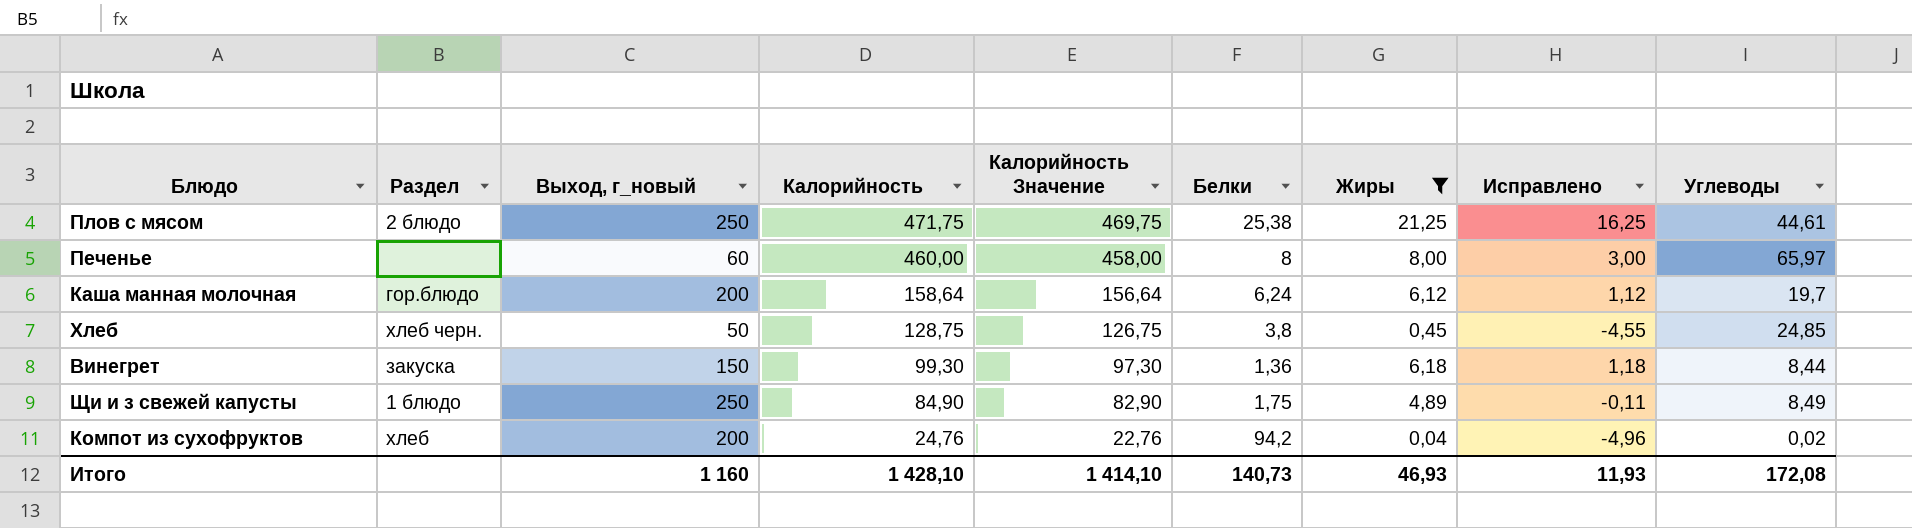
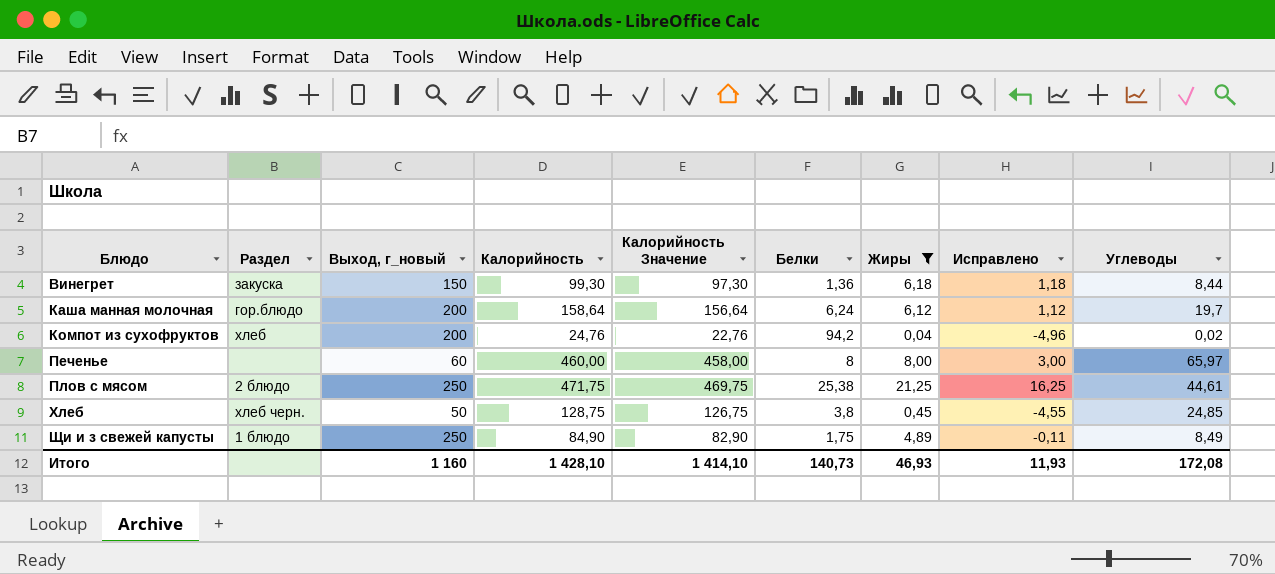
row order: Калорийность descending -> Блюдо ascending

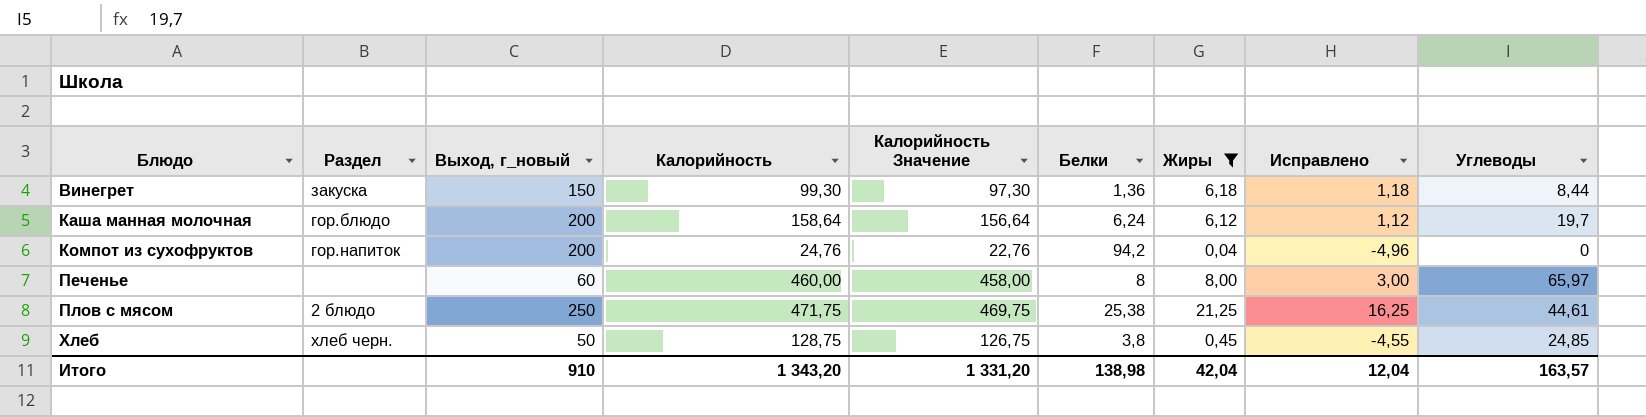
row Щи и з свежей капусты: 1 блюдо | 250 | 84,90 | 82,90 | 1,75 | 4,89 | -0,11 | 8,49 -> none
Компот из сухофруктов | Раздел: хлеб -> гор.напиток
Компот из сухофруктов | Углеводы: 0,02 -> 0
Итого | Выход, г_новый: 1 160 -> 910
Итого | Калорийность: 1 428,10 -> 1 343,20
Итого | Калорийность Значение: 1 414,10 -> 1 331,20
Итого | Белки: 140,73 -> 138,98
Итого | Жиры: 46,93 -> 42,04
Итого | Исправлено: 11,93 -> 12,04
Итого | Углеводы: 172,08 -> 163,57

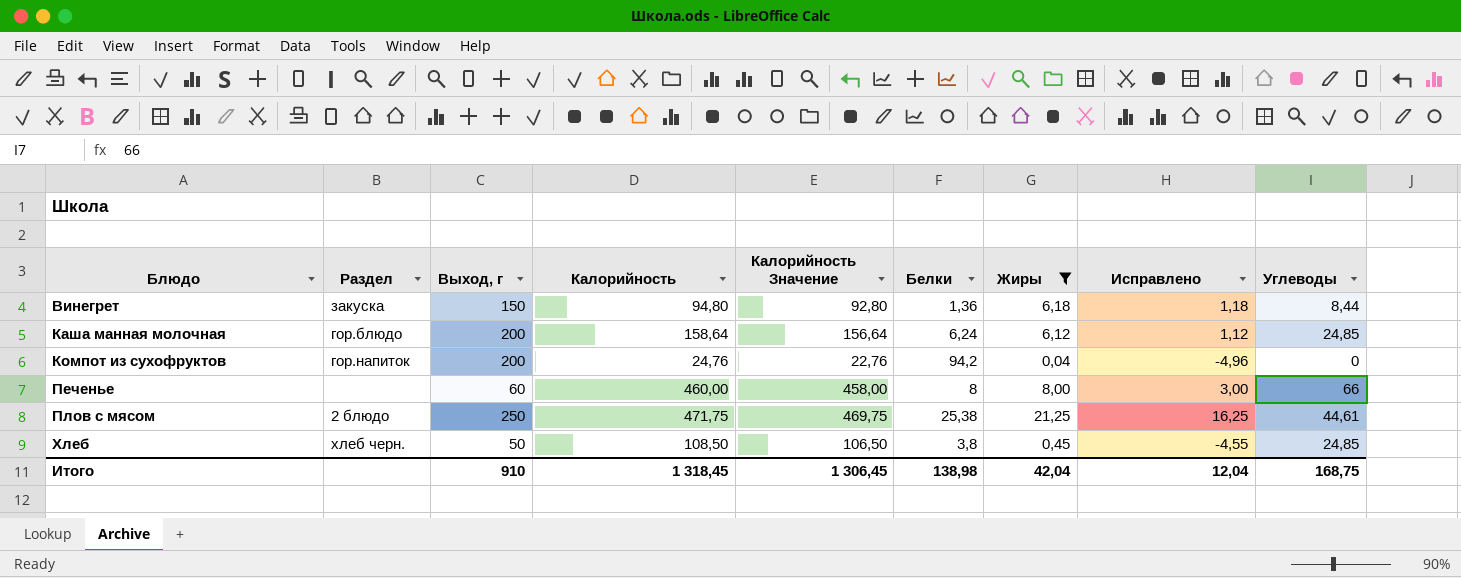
column name: Выход, г_новый -> Выход, г
Винегрет | Калорийность: 99,30 -> 94,80
Винегрет | Калорийность Значение: 97,30 -> 92,80
Каша манная молочная | Углеводы: 19,7 -> 24,85
Печенье | Углеводы: 65,97 -> 66
Хлеб | Калорийность: 128,75 -> 108,50
Хлеб | Калорийность Значение: 126,75 -> 106,50
Итого | Калорийность: 1 343,20 -> 1 318,45
Итого | Калорийность Значение: 1 331,20 -> 1 306,45
Итого | Углеводы: 163,57 -> 168,75

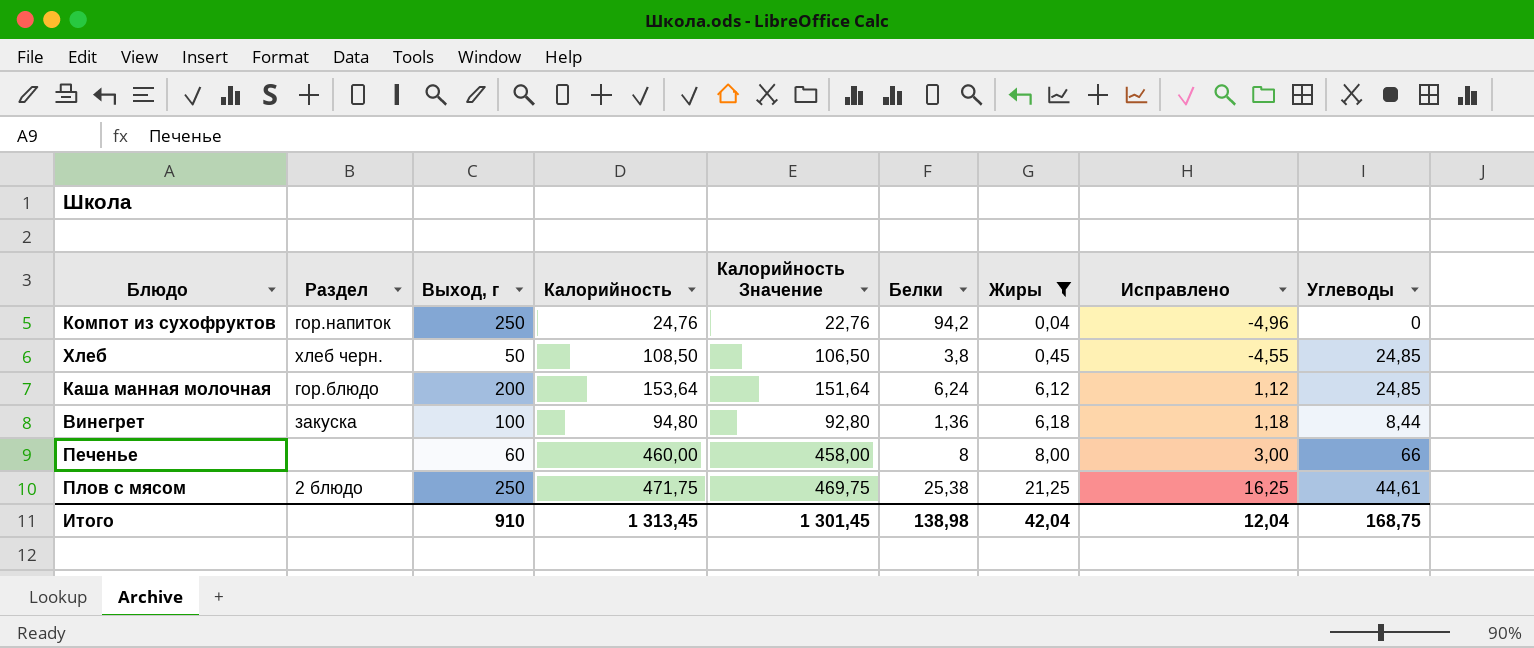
row order: Блюдо ascending -> Жиры ascending
Компот из сухофруктов | Выход, г: 200 -> 250
Каша манная молочная | Калорийность: 158,64 -> 153,64
Каша манная молочная | Калорийность Значение: 156,64 -> 151,64
Винегрет | Выход, г: 150 -> 100
Итого | Калорийность: 1 318,45 -> 1 313,45
Итого | Калорийность Значение: 1 306,45 -> 1 301,45

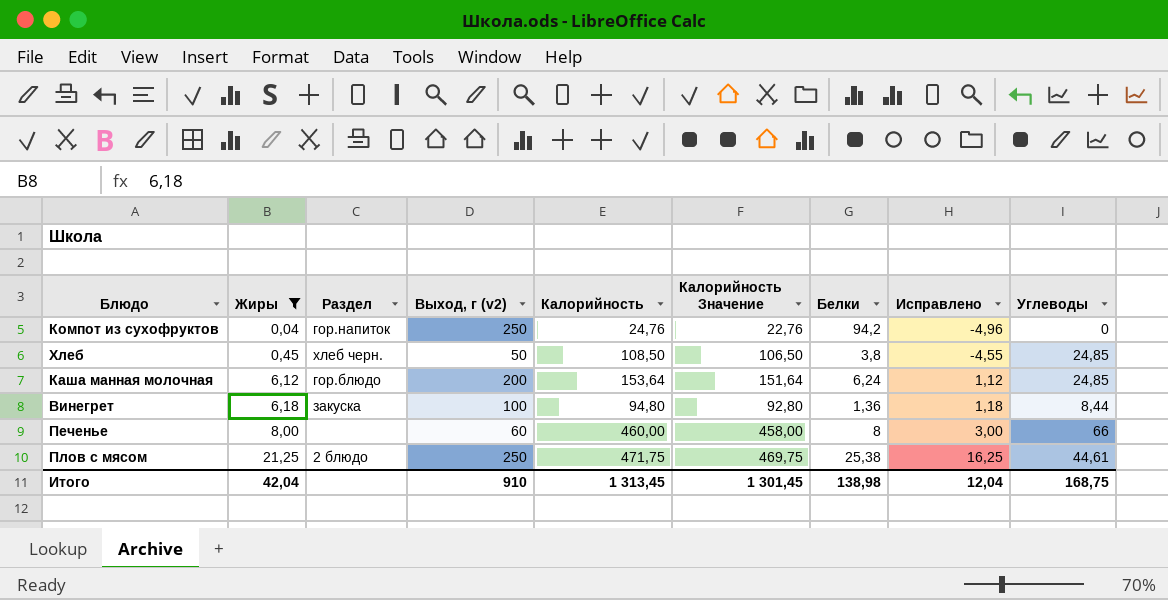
column Жиры | position: 7 -> 2
column name: Выход, г -> Выход, г (v2)

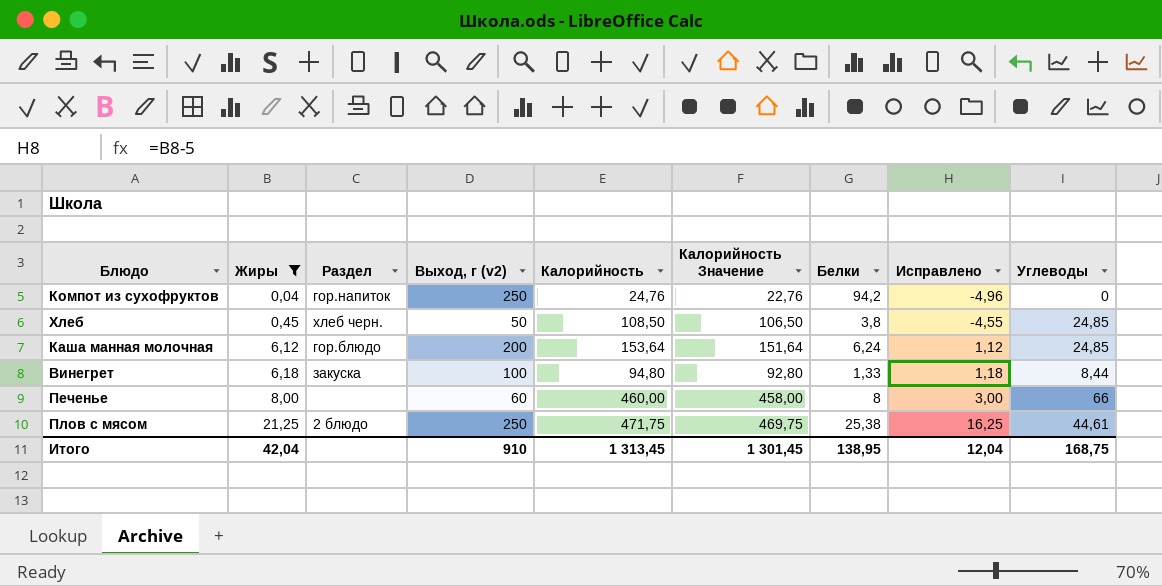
Винегрет | Белки: 1,36 -> 1,33
Итого | Белки: 138,98 -> 138,95

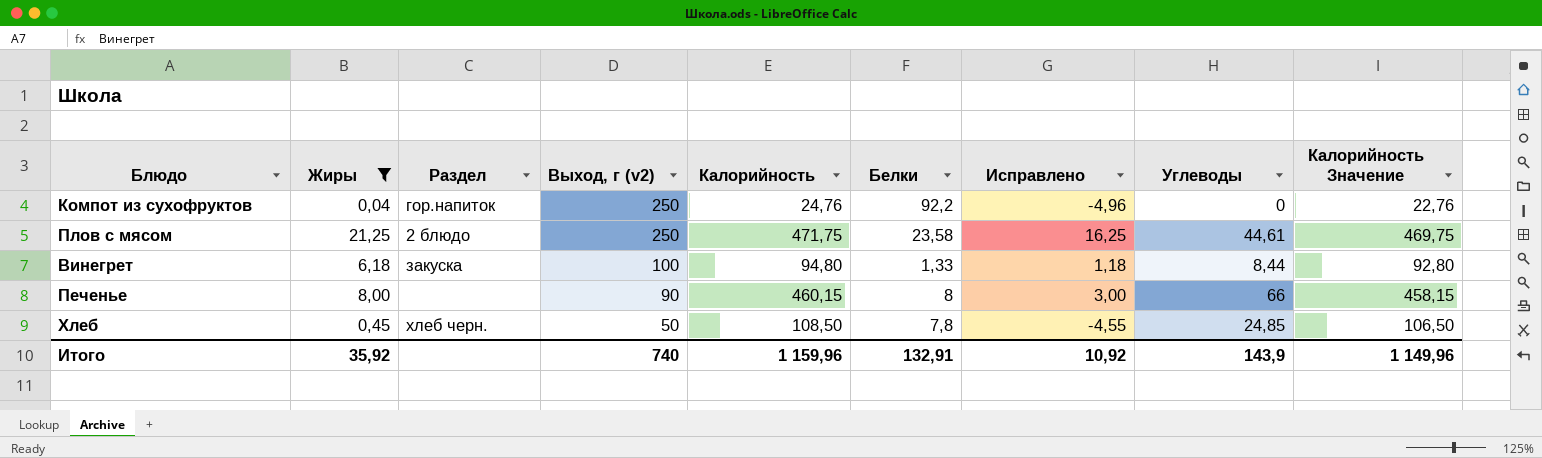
row order: Жиры ascending -> Выход, г (v2) descending
column Калорийность Значение | position: 6 -> 9
row Каша манная молочная: 6,12 | гор.блюдо | 200 | 153,64 | 151,64 | 6,24 | 1,12 | 24,85 -> none
Компот из сухофруктов | Белки: 94,2 -> 92,2
Плов с мясом | Белки: 25,38 -> 23,58
Печенье | Выход, г (v2): 60 -> 90
Печенье | Калорийность: 460,00 -> 460,15
Печенье | Калорийность Значение: 458,00 -> 458,15
Хлеб | Белки: 3,8 -> 7,8
Итого | Жиры: 42,04 -> 35,92
Итого | Выход, г (v2): 910 -> 740
Итого | Калорийность: 1 313,45 -> 1 159,96
Итого | Белки: 138,95 -> 132,91
Итого | Исправлено: 12,04 -> 10,92
Итого | Углеводы: 168,75 -> 143,9
Итого | Калорийность Значение: 1 301,45 -> 1 149,96

